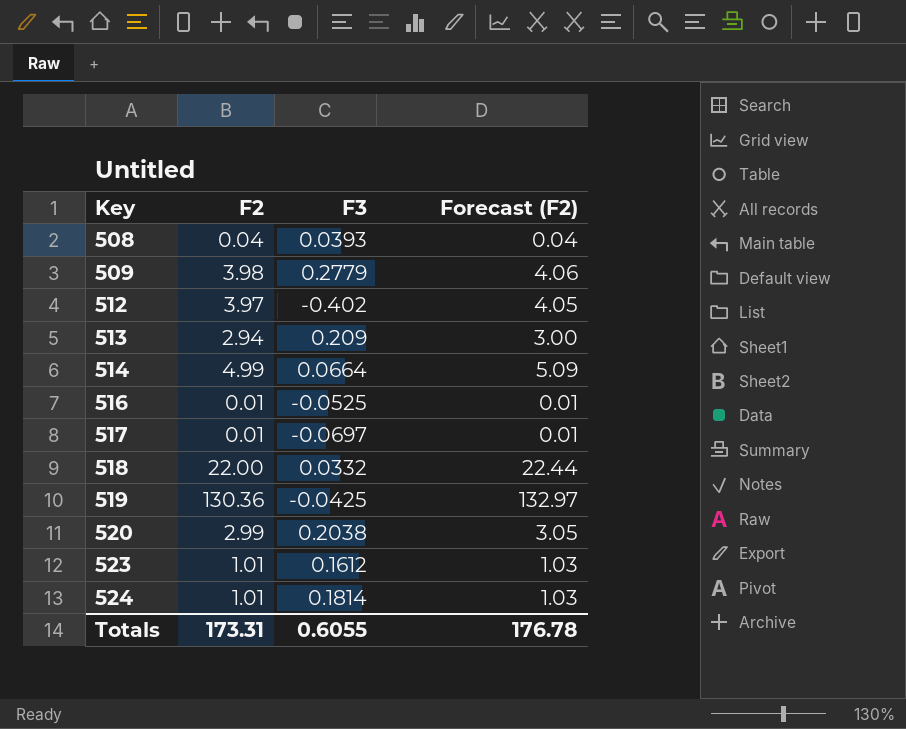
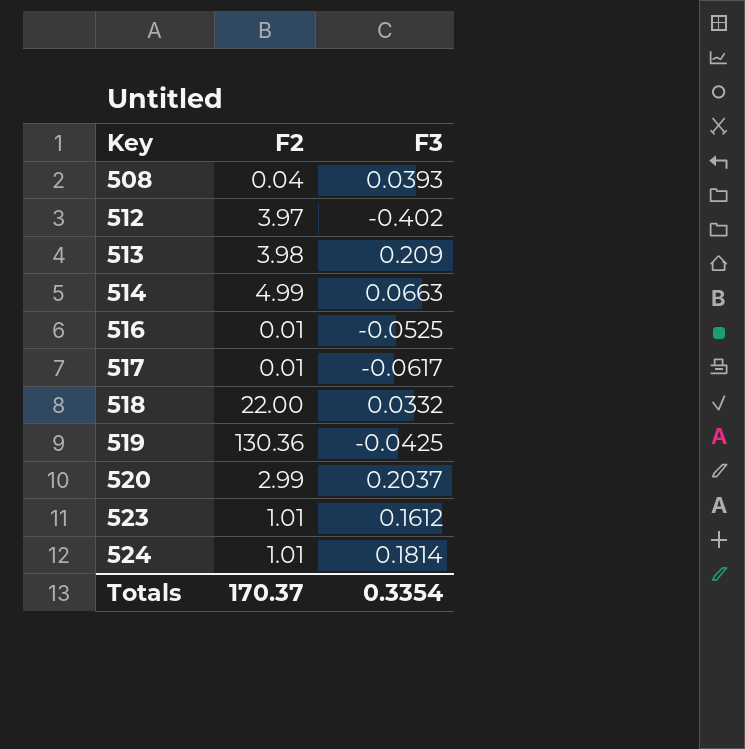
column Forecast (F2) | formula: [F2] * 1.02 -> none
row 509: 3.98 | 0.2779 | 4.06 -> none
513 | F2: 2.94 -> 3.98
514 | F3: 0.0664 -> 0.0663
517 | F3: -0.0697 -> -0.0617
520 | F3: 0.2038 -> 0.2037
Totals | F2: 173.31 -> 170.37
Totals | F3: 0.6055 -> 0.3354

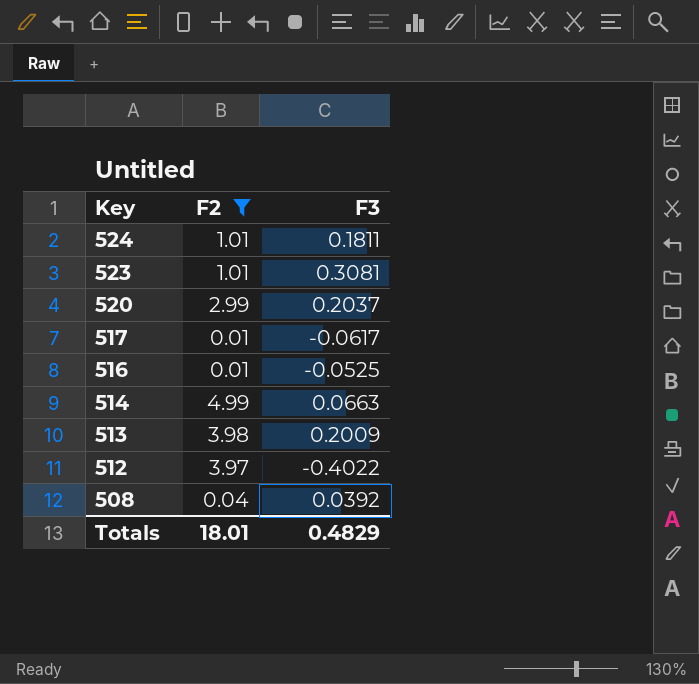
filter: none -> F2 <= 4.99
row order: Key ascending -> Key descending
524 | F3: 0.1814 -> 0.1811
523 | F3: 0.1612 -> 0.3081
513 | F3: 0.209 -> 0.2009
512 | F3: -0.402 -> -0.4022
508 | F3: 0.0393 -> 0.0392
Totals | F2: 170.37 -> 18.01
Totals | F3: 0.3354 -> 0.4829

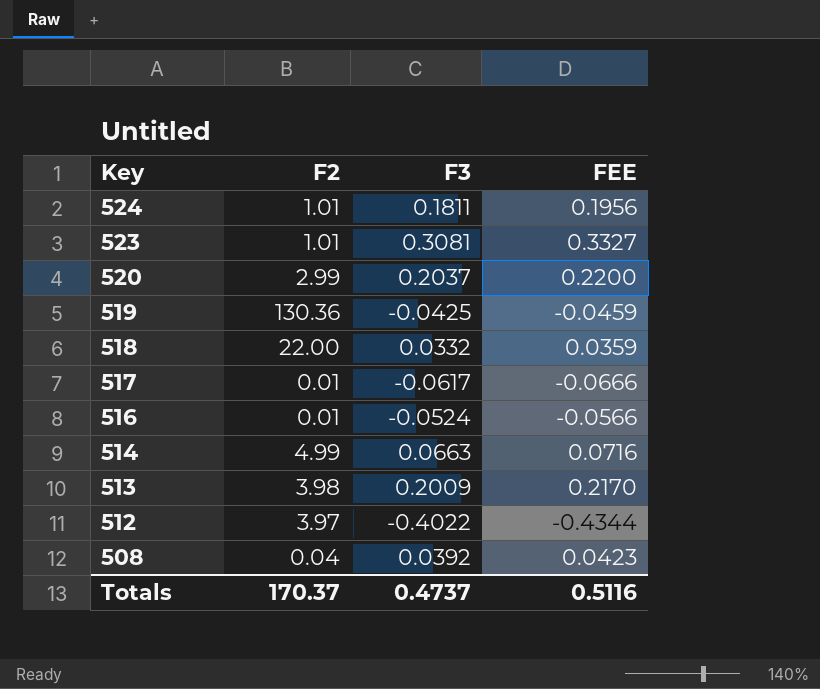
filter: F2 <= 4.99 -> none
column FEE | formula: none -> [F3] * 1.08
516 | F3: -0.0525 -> -0.0524
Totals | F2: 18.01 -> 170.37
Totals | F3: 0.4829 -> 0.4737

